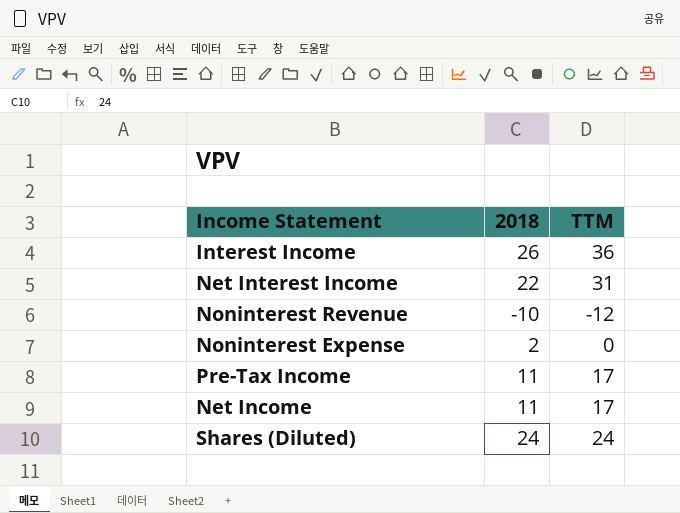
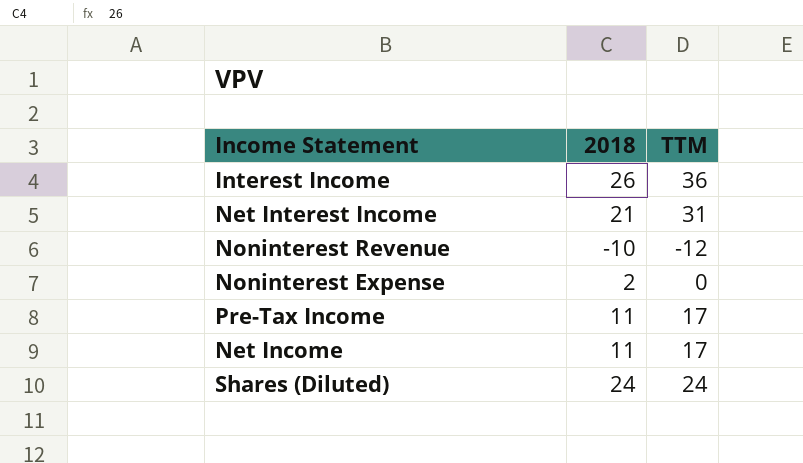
Net Interest Income | 2018: 22 -> 21

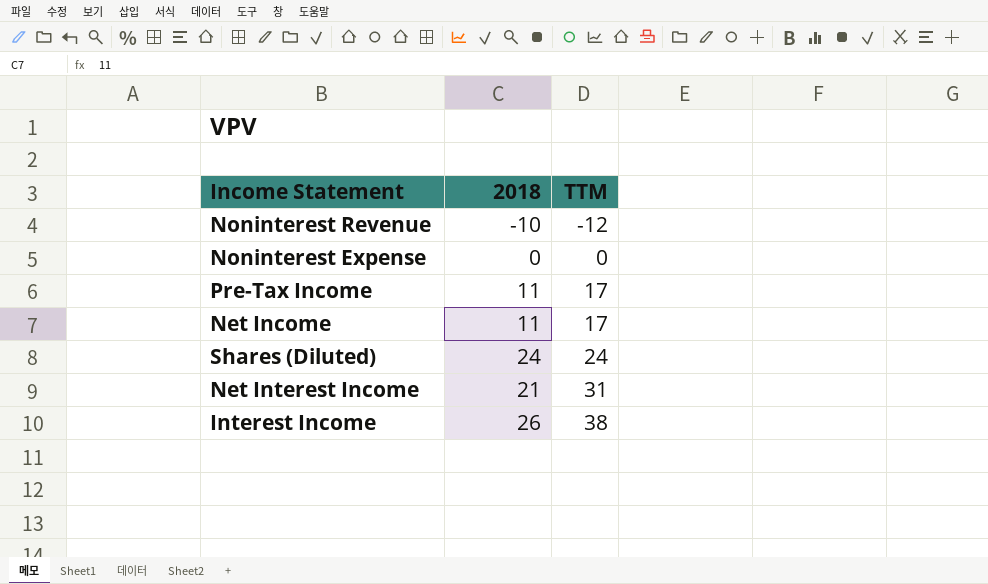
row order: none -> TTM ascending
Noninterest Expense | 2018: 2 -> 0
Interest Income | TTM: 36 -> 38

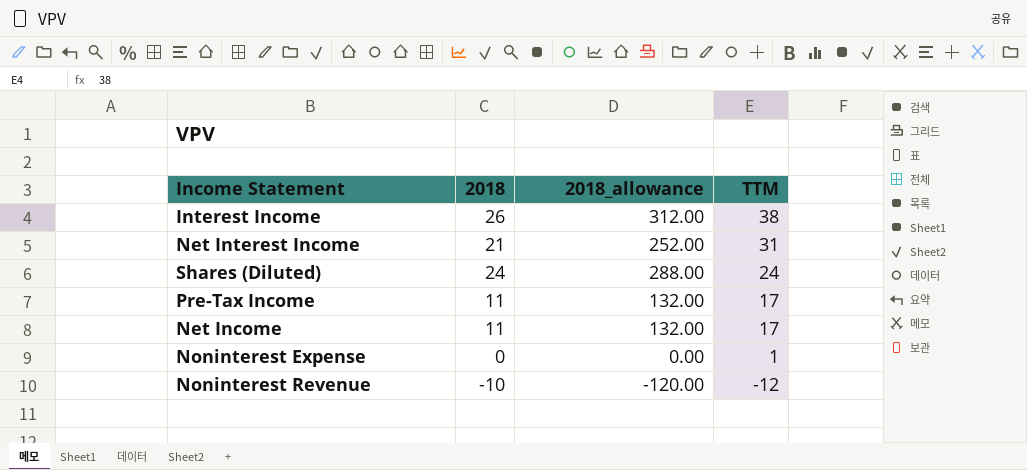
row order: TTM ascending -> TTM descending
column 2018_allowance | formula: none -> [2018] * 12
Noninterest Expense | TTM: 0 -> 1

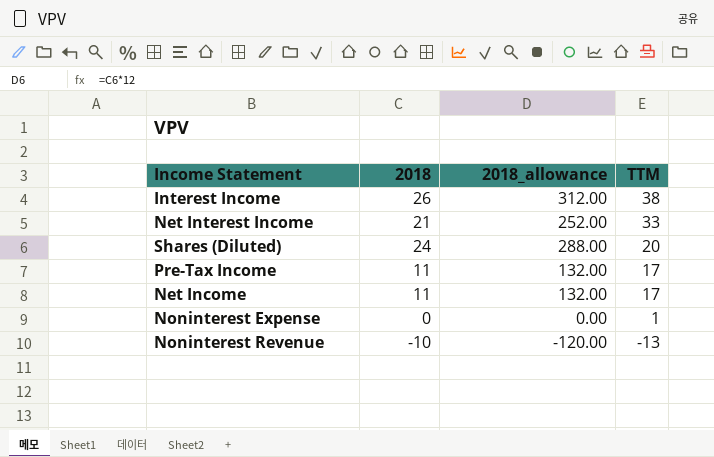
Net Interest Income | TTM: 31 -> 33
Shares (Diluted) | TTM: 24 -> 20
Noninterest Revenue | TTM: -12 -> -13

